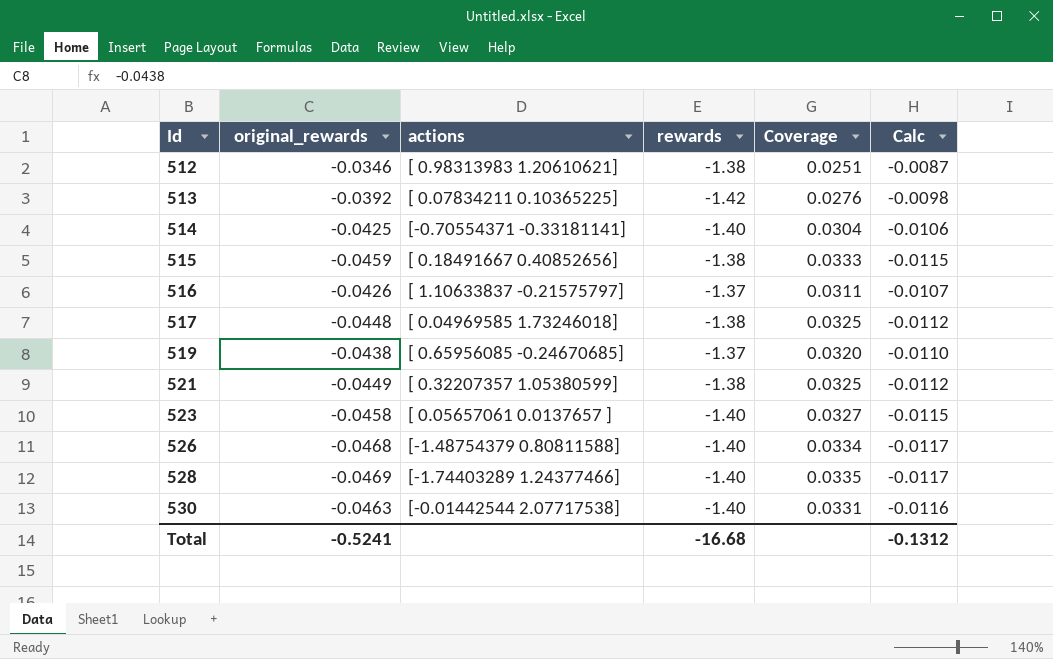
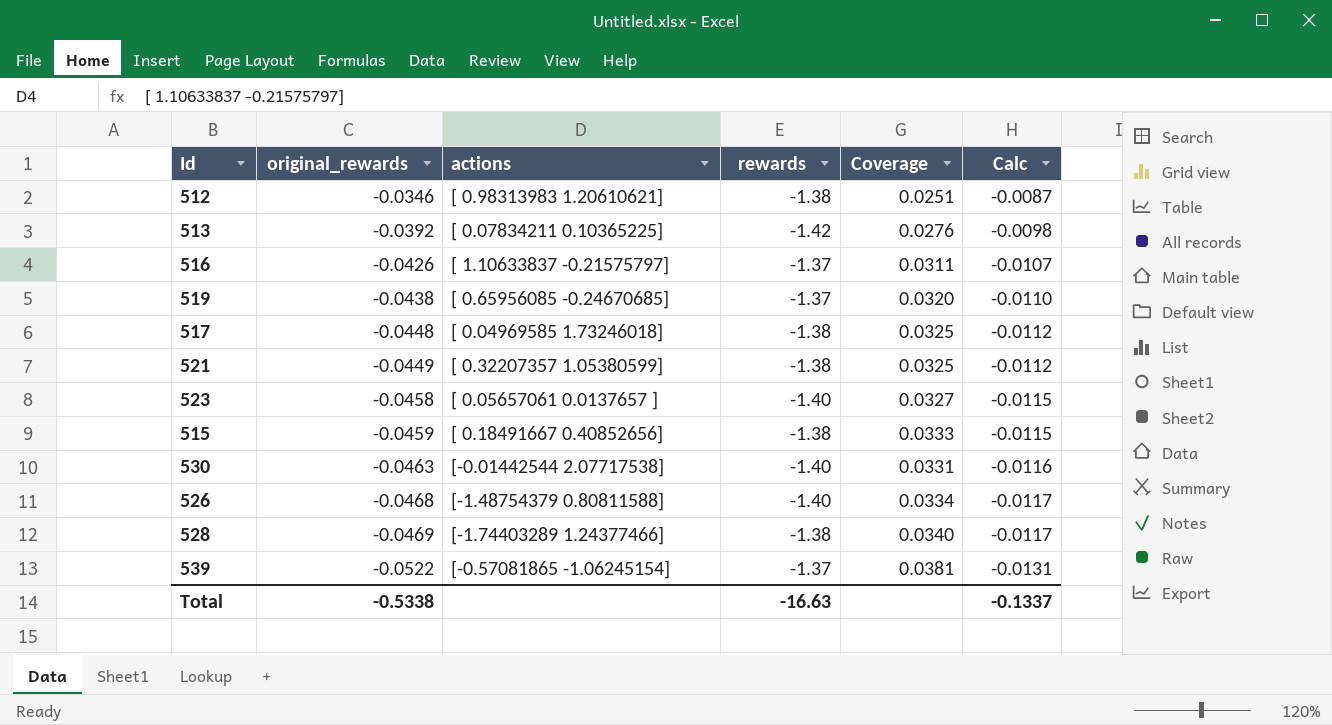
row order: Id ascending -> original_rewards descending
row 514: -0.0425 | [-0.70554371 -0.33181141] | -1.40 | 0.0304 | -0.0106 -> none
528 | rewards: -1.40 -> -1.38
528 | Coverage: 0.0335 -> 0.0340
row 539: none -> -0.0522 | [-0.57081865 -1.06245154] | -1.37 | 0.0381 | -0.0131
Total | original_rewards: -0.5241 -> -0.5338
Total | rewards: -16.68 -> -16.63
Total | Calc: -0.1312 -> -0.1337

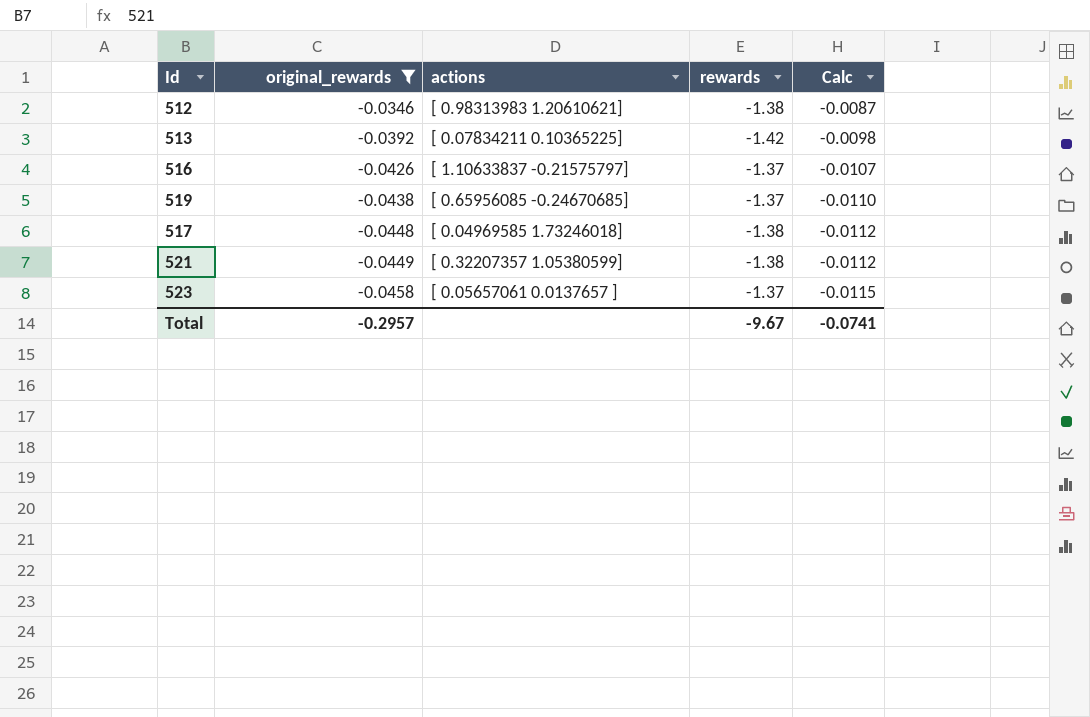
filter: none -> original_rewards >= -0.0458
column Coverage | formula: [original_rewards] / [rewards] -> none
523 | rewards: -1.40 -> -1.37
Total | original_rewards: -0.5338 -> -0.2957
Total | rewards: -16.63 -> -9.67
Total | Calc: -0.1337 -> -0.0741

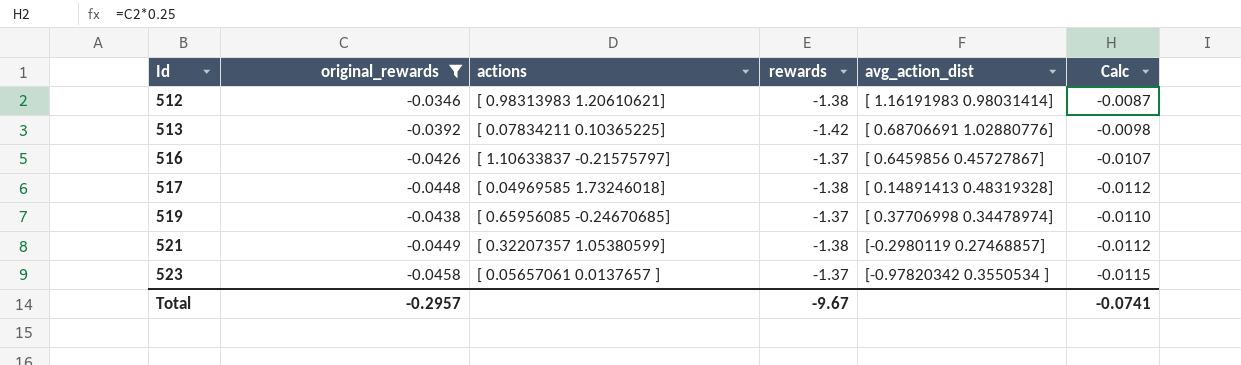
row order: original_rewards descending -> Id ascending
column avg_action_dist | position: none -> 5

